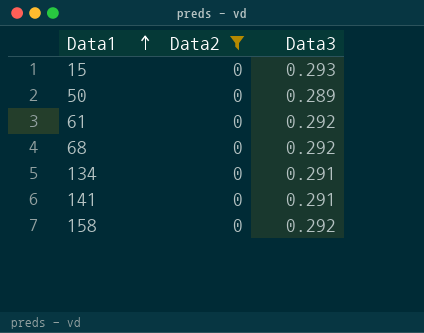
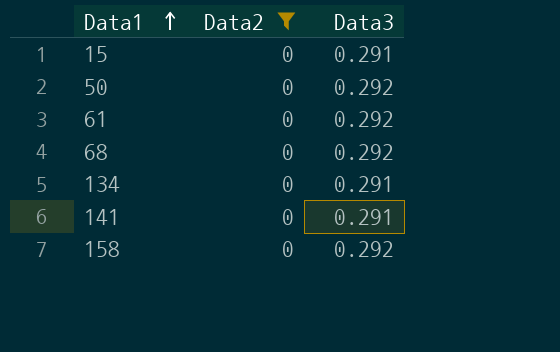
15 | Data3: 0.293 -> 0.291
50 | Data3: 0.289 -> 0.292

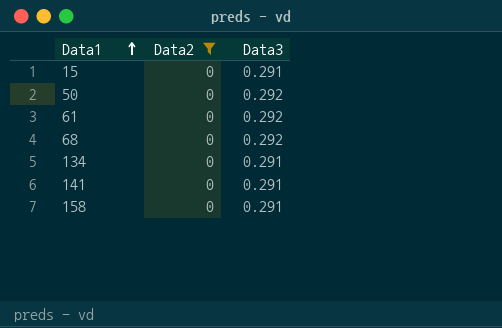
158 | Data3: 0.292 -> 0.291

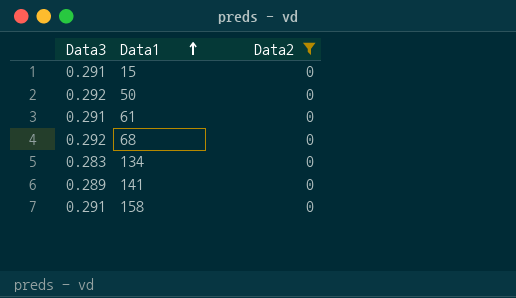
column Data3 | position: 3 -> 1
61 | Data3: 0.292 -> 0.291
134 | Data3: 0.291 -> 0.283
141 | Data3: 0.291 -> 0.289

